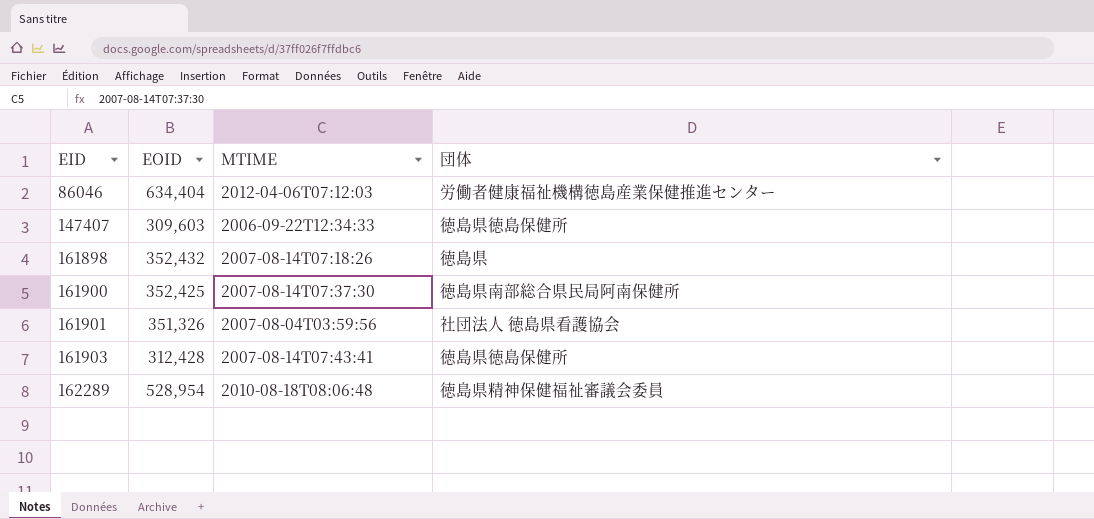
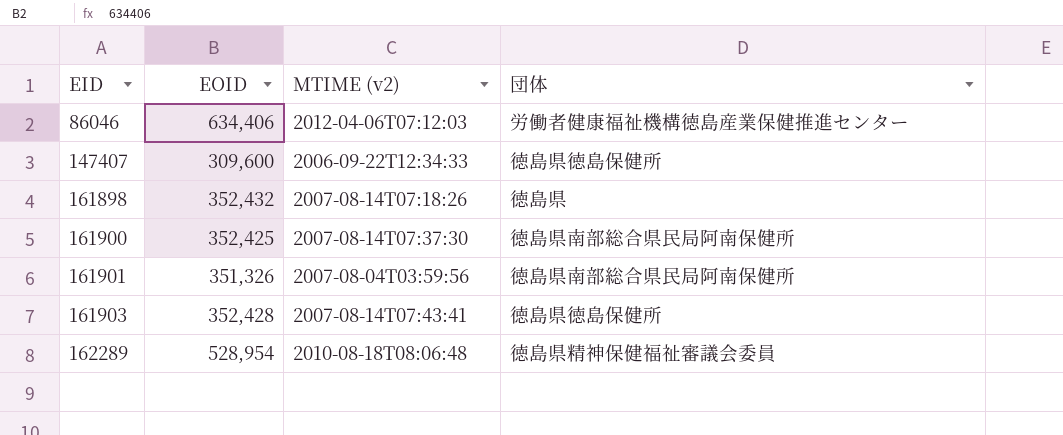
column name: MTIME -> MTIME (v2)
86046 | EOID: 634,404 -> 634,406
147407 | EOID: 309,603 -> 309,600
161901 | 団体: 社団法人 徳島県看護協会 -> 徳島県南部総合県民局阿南保健所
161903 | EOID: 312,428 -> 352,428

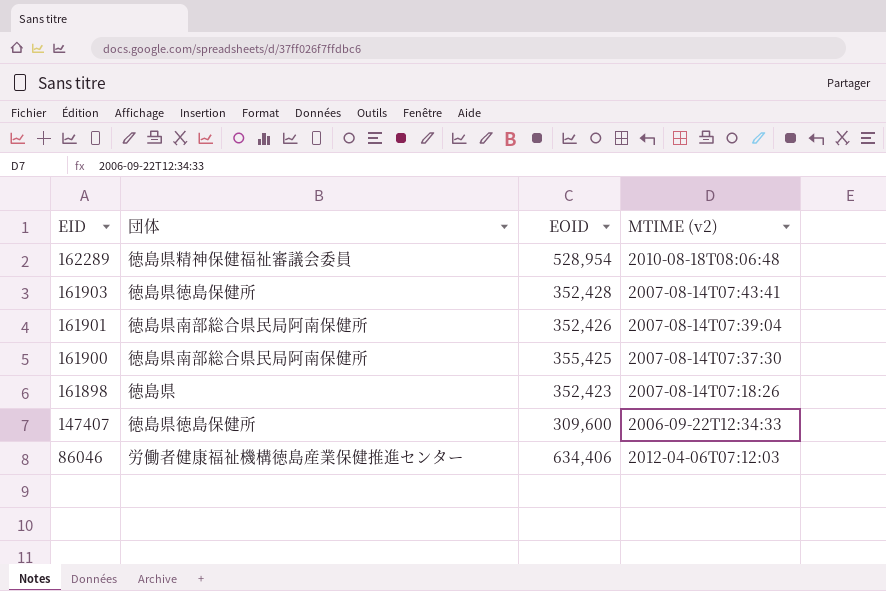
row order: EID ascending -> EID descending
column 団体 | position: 4 -> 2
161901 | EOID: 351,326 -> 352,426
161901 | MTIME (v2): 2007-08-04T03:59:56 -> 2007-08-14T07:39:04
161900 | EOID: 352,425 -> 355,425
161898 | EOID: 352,432 -> 352,423

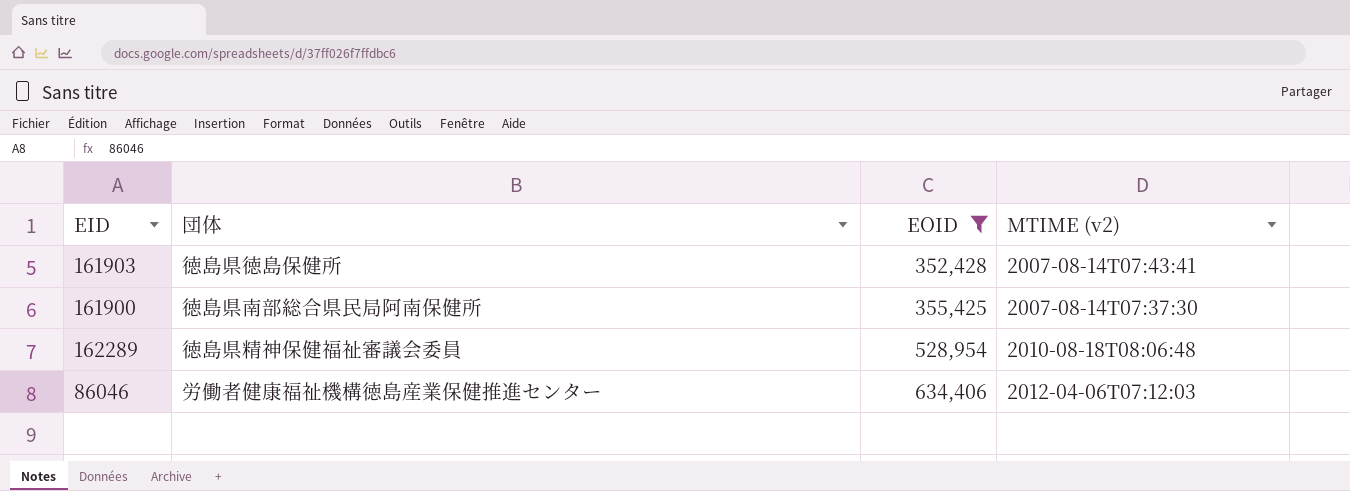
filter: none -> EOID >= 352,428
row order: EID descending -> EOID ascending

